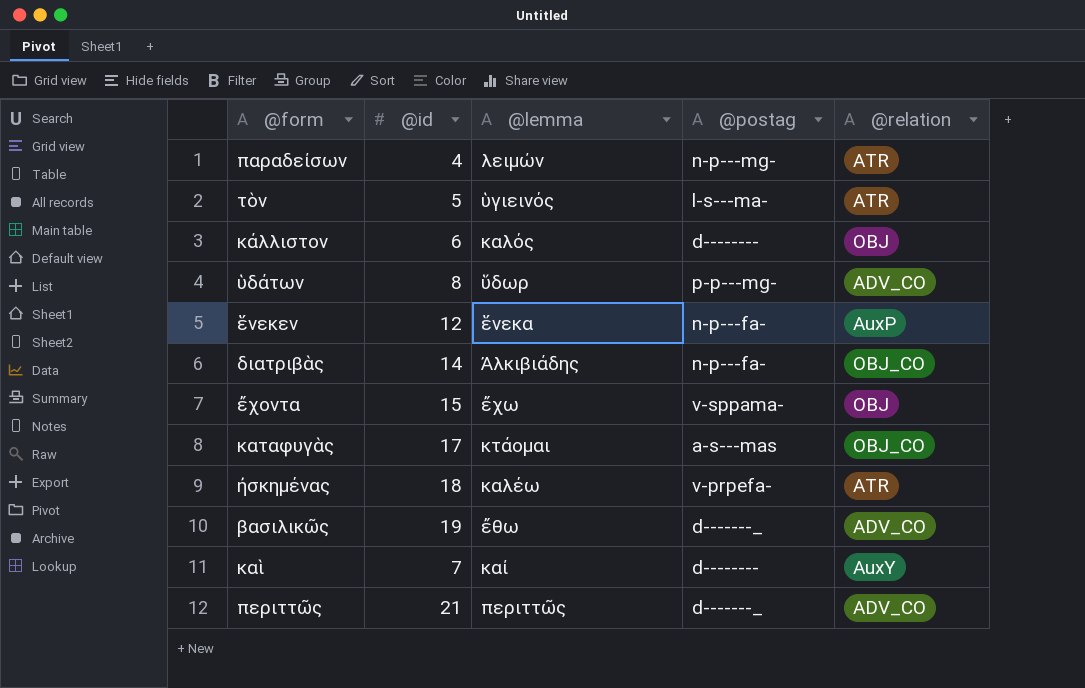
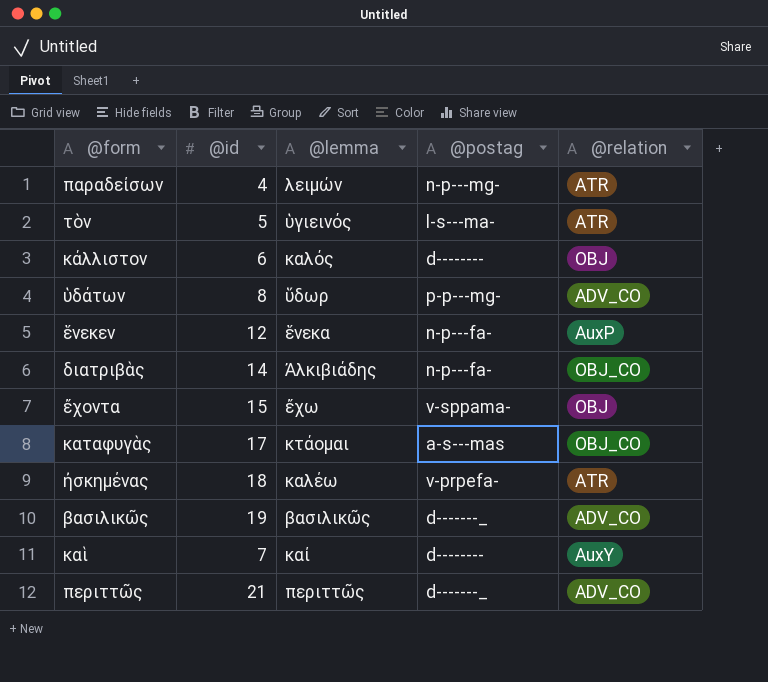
βασιλικῶς | @lemma: ἔθω -> βασιλικῶς

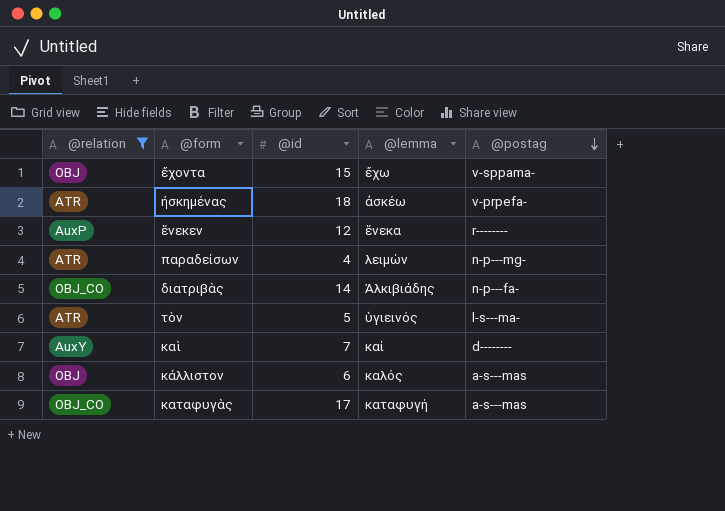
filter: none -> @relation != ADV_CO
row order: none -> @postag descending
column @relation | position: 5 -> 1
ἠσκημένας | @lemma: καλέω -> ἀσκέω
ἕνεκεν | @postag: n-p---fa- -> r--------
κάλλιστον | @postag: d-------- -> a-s---mas
καταφυγὰς | @lemma: κτάομαι -> καταφυγή

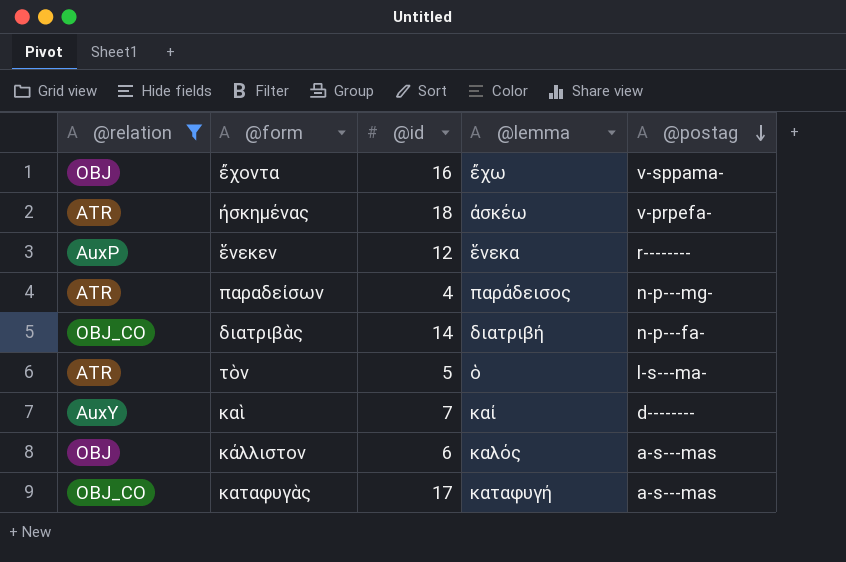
ἔχοντα | @id: 15 -> 16
παραδείσων | @lemma: λειμών -> παράδεισος
διατριβὰς | @lemma: Ἀλκιβιάδης -> διατριβή
τὸν | @lemma: ὑγιεινός -> ὁ

